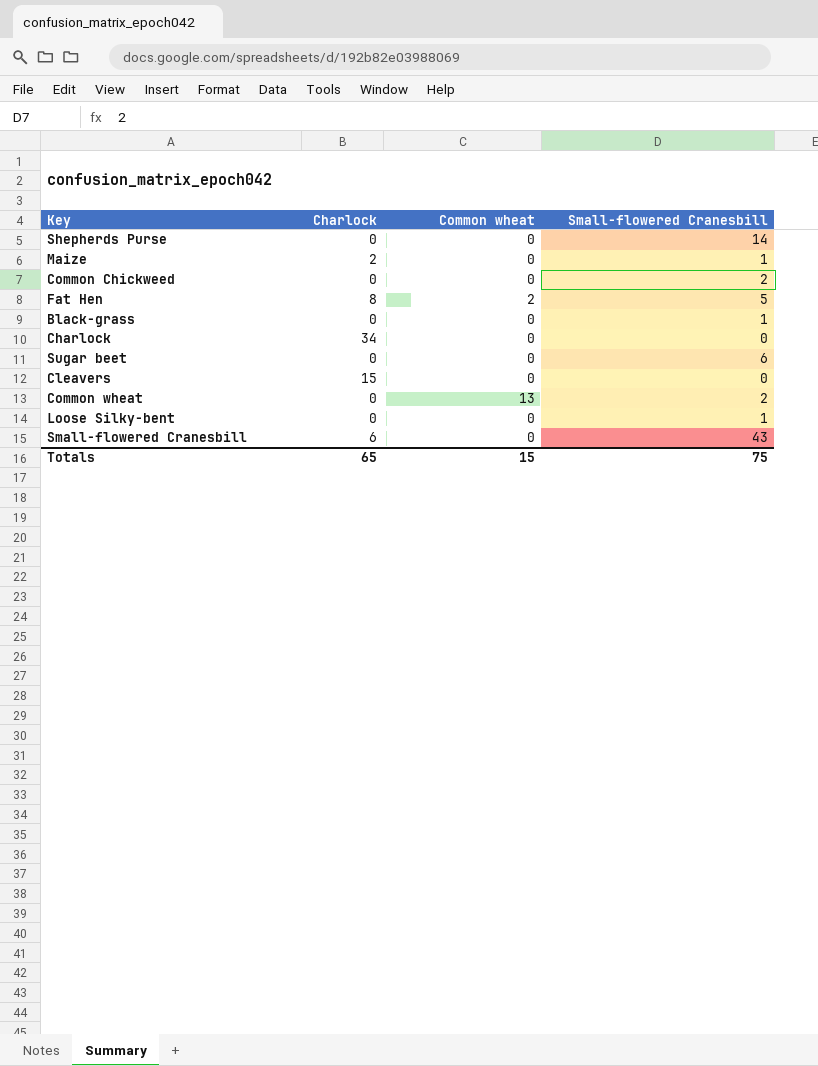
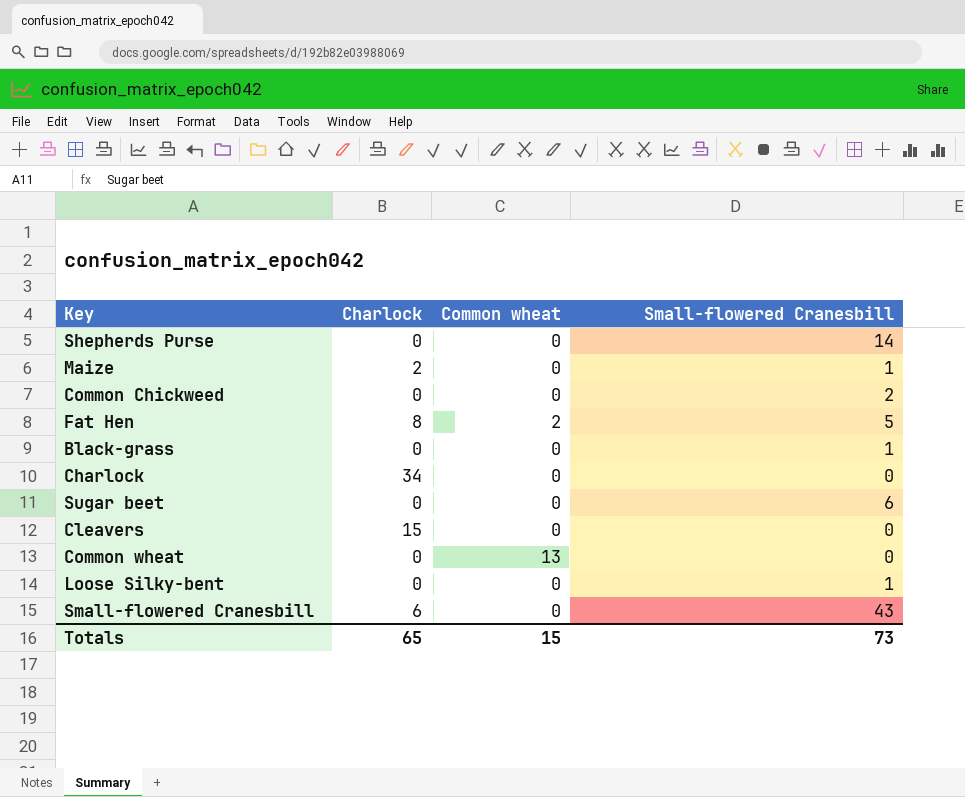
Common wheat | Small-flowered Cranesbill: 2 -> 0
Totals | Small-flowered Cranesbill: 75 -> 73

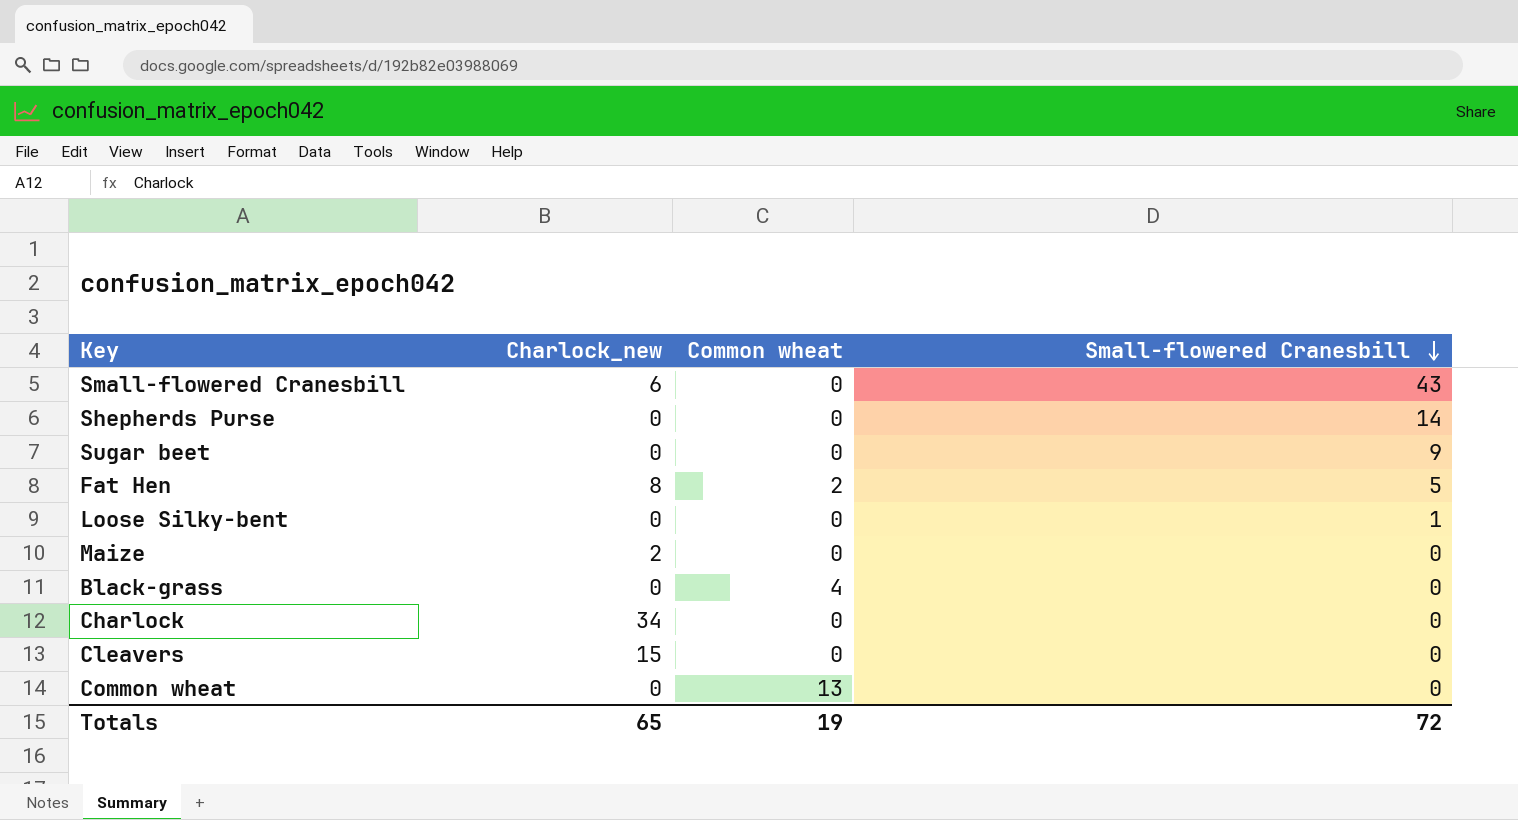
row order: none -> Small-flowered Cranesbill descending
column name: Charlock -> Charlock_new
row Common Chickweed: 0 | 0 | 2 -> none
Sugar beet | Small-flowered Cranesbill: 6 -> 9
Maize | Small-flowered Cranesbill: 1 -> 0
Black-grass | Common wheat: 0 -> 4
Black-grass | Small-flowered Cranesbill: 1 -> 0
Totals | Common wheat: 15 -> 19
Totals | Small-flowered Cranesbill: 73 -> 72

